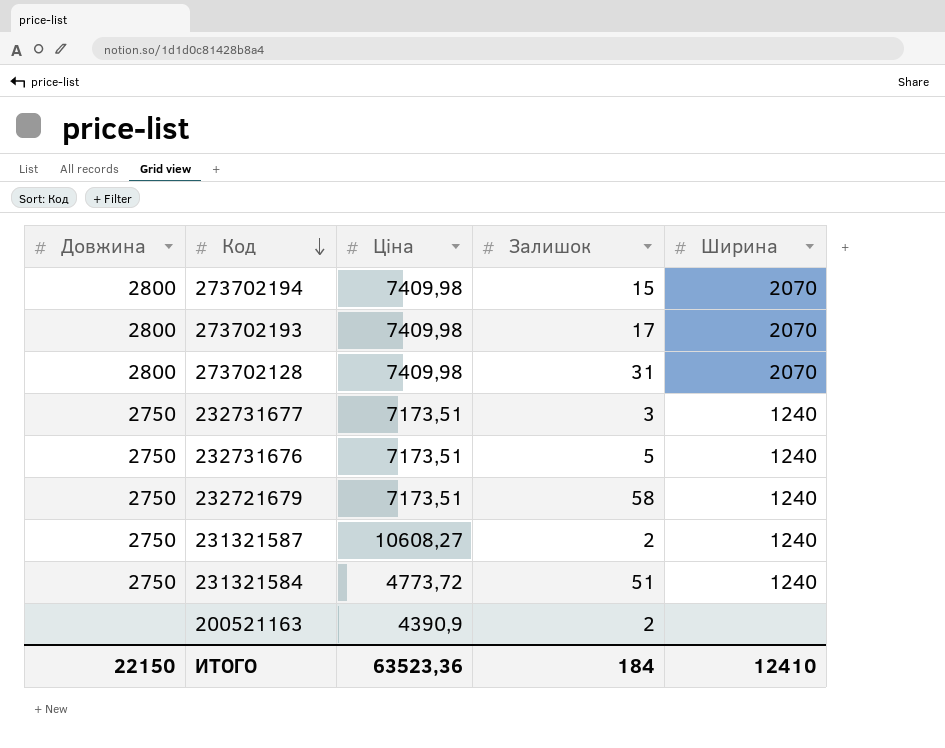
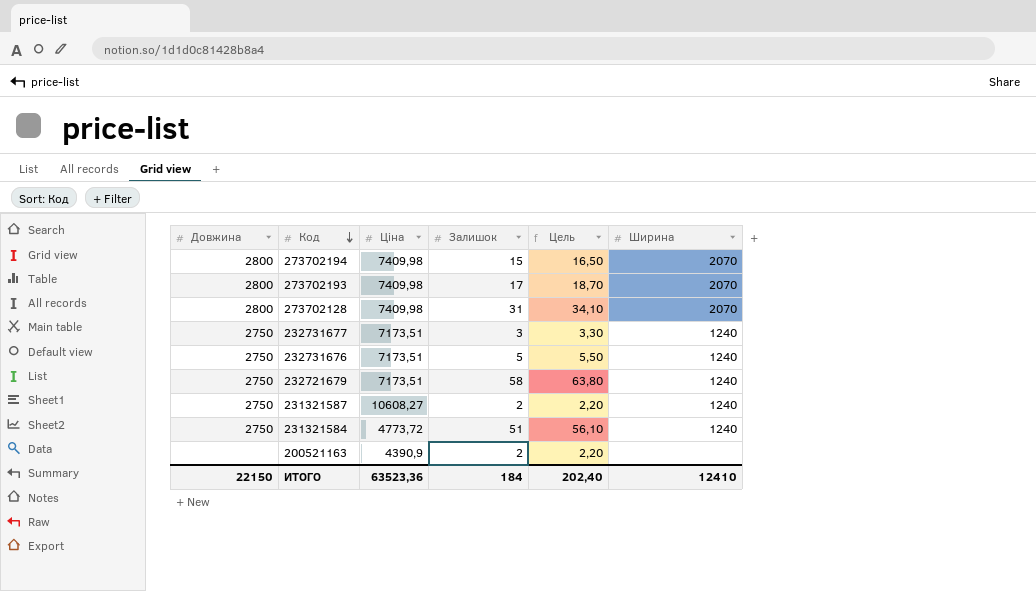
column Цель | formula: none -> [Залишок] * 1,1

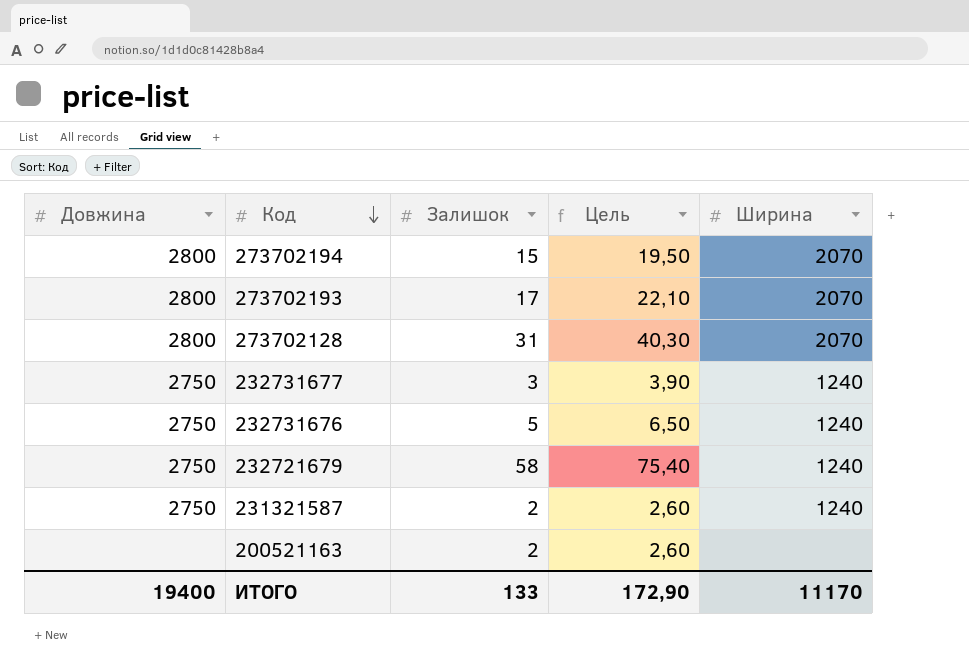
column Ціна | position: 3 -> none
column Цель | formula: [Залишок] * 1,1 -> [Залишок] * 1,3
row 231321584: 2750 | 4773,72 | 51 | 56,10 | 1240 -> none
ИТОГО | Довжина: 22150 -> 19400
ИТОГО | Залишок: 184 -> 133
ИТОГО | Цель: 202,40 -> 172,90
ИТОГО | Ширина: 12410 -> 11170

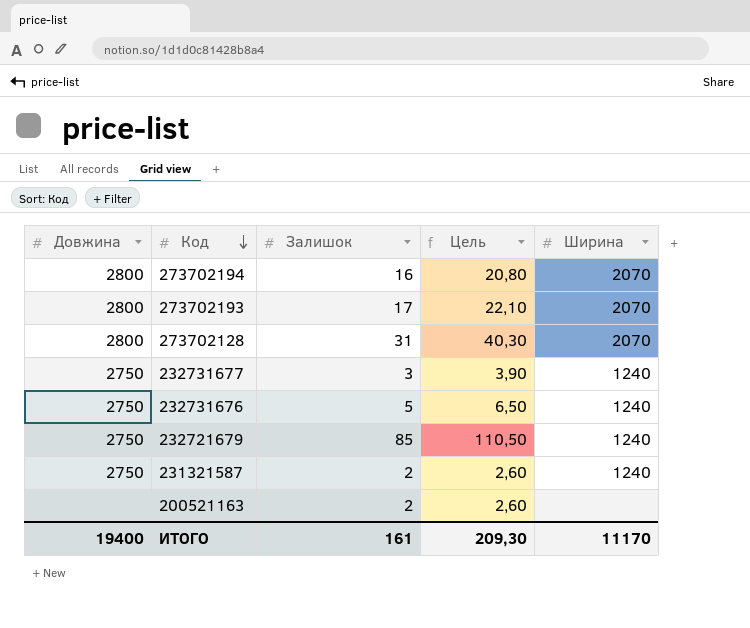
273702194 | Залишок: 15 -> 16
273702194 | Цель: 19,50 -> 20,80
232721679 | Залишок: 58 -> 85
232721679 | Цель: 75,40 -> 110,50
ИТОГО | Залишок: 133 -> 161
ИТОГО | Цель: 172,90 -> 209,30

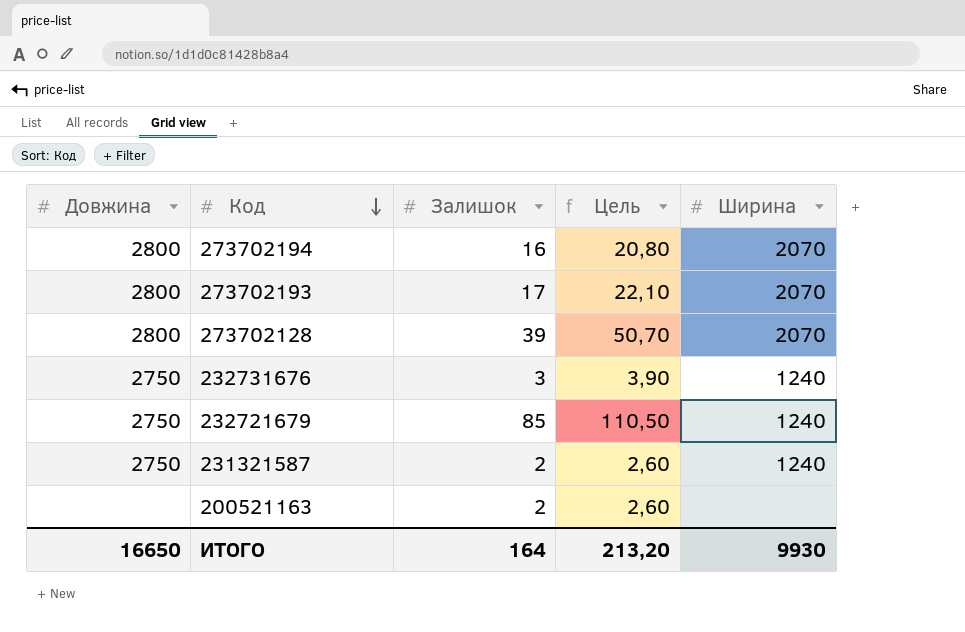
row 232731677: 2750 | 3 | 3,90 | 1240 -> none
273702128 | Залишок: 31 -> 39
273702128 | Цель: 40,30 -> 50,70
232731676 | Залишок: 5 -> 3
232731676 | Цель: 6,50 -> 3,90
ИТОГО | Довжина: 19400 -> 16650
ИТОГО | Залишок: 161 -> 164
ИТОГО | Цель: 209,30 -> 213,20
ИТОГО | Ширина: 11170 -> 9930

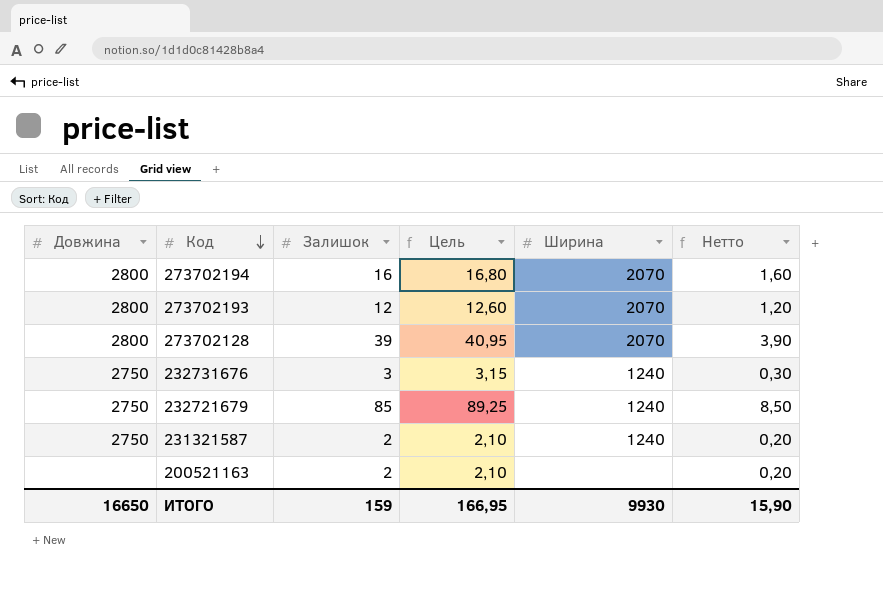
column Цель | formula: [Залишок] * 1,3 -> [Залишок] * 1,05
column Нетто | formula: none -> [Залишок] * 0,1
273702193 | Залишок: 17 -> 12
ИТОГО | Залишок: 164 -> 159
ИТОГО | Цель: 213,20 -> 166,95

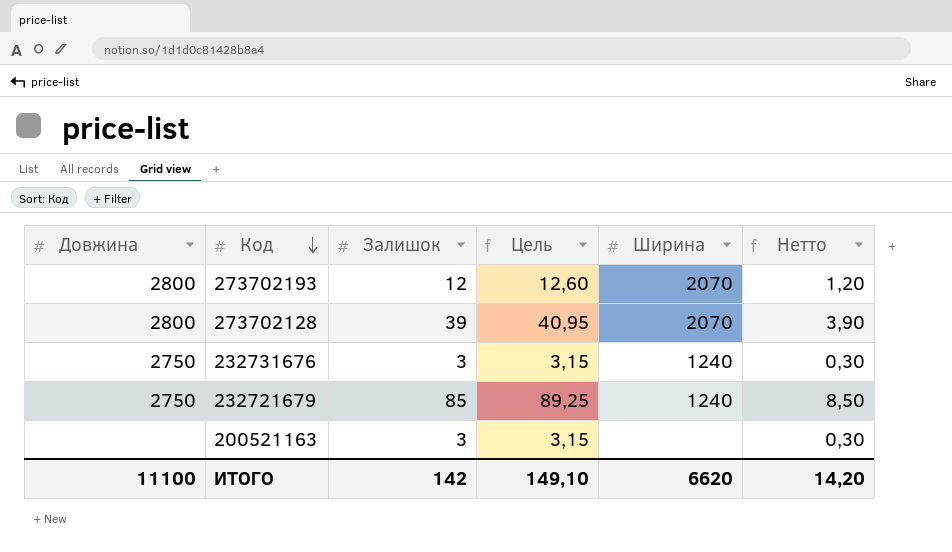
row 273702194: 2800 | 16 | 16,80 | 2070 | 1,60 -> none
row 231321587: 2750 | 2 | 2,10 | 1240 | 0,20 -> none
200521163 | Залишок: 2 -> 3
200521163 | Цель: 2,10 -> 3,15
200521163 | Нетто: 0,20 -> 0,30
ИТОГО | Довжина: 16650 -> 11100
ИТОГО | Залишок: 159 -> 142
ИТОГО | Цель: 166,95 -> 149,10
ИТОГО | Ширина: 9930 -> 6620
ИТОГО | Нетто: 15,90 -> 14,20

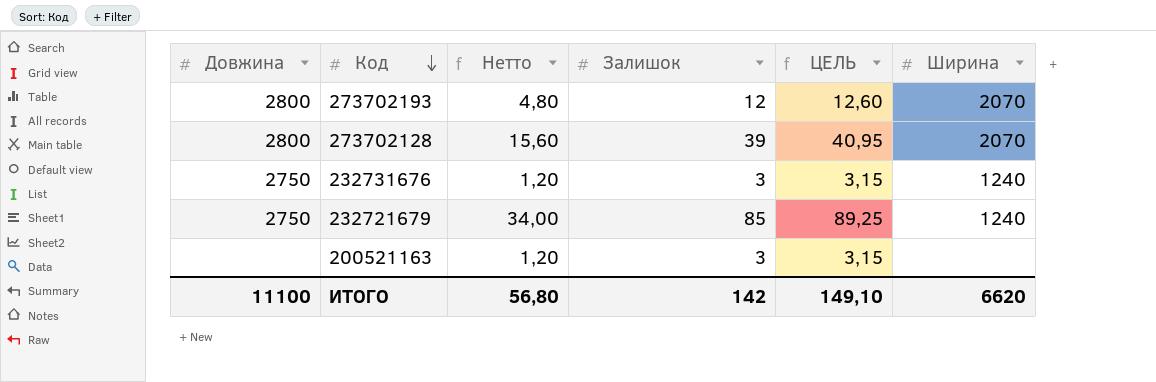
column Нетто | formula: [Залишок] * 0,1 -> [Залишок] * 0,4
column Нетто | position: 6 -> 3
column name: Цель -> ЦЕЛЬ
ИТОГО | Нетто: 14,20 -> 56,80

